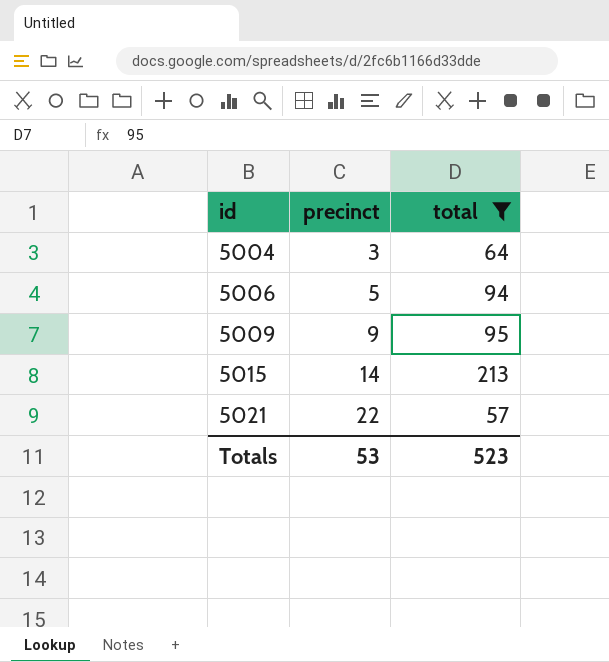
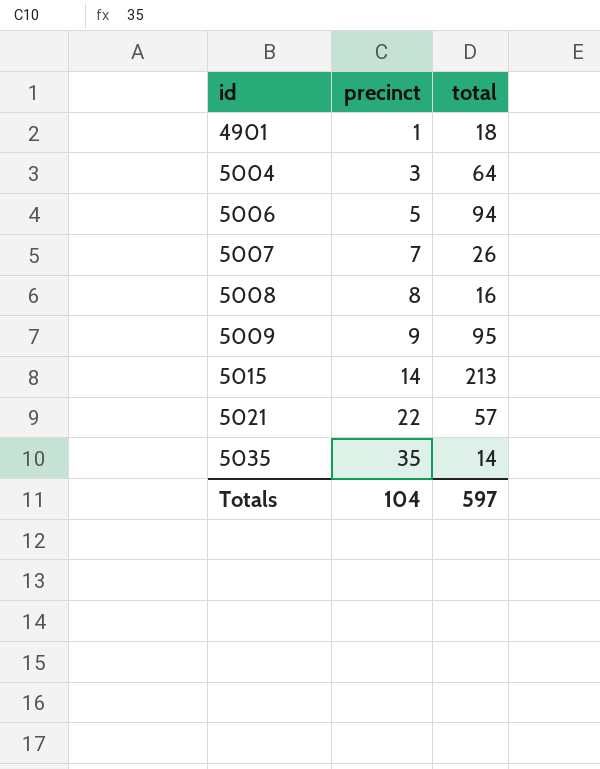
filter: total >= 57 -> none
Totals | precinct: 53 -> 104
Totals | total: 523 -> 597

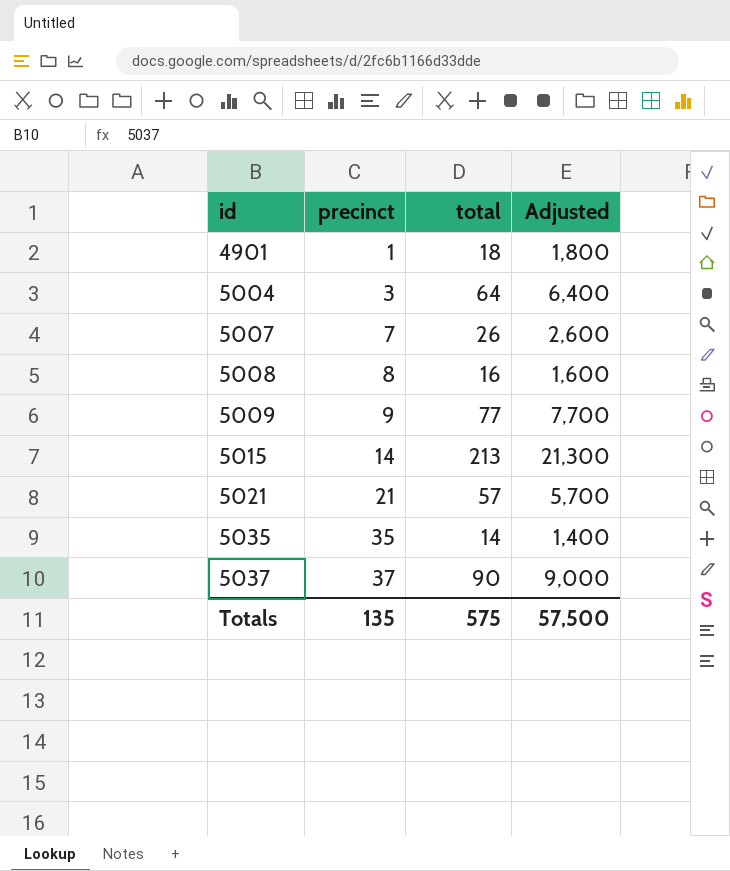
column Adjusted | formula: none -> [total] * 100
row 5006: 5 | 94 -> none
5009 | total: 95 -> 77
5021 | precinct: 22 -> 21
row 5037: none -> 37 | 90 | 9,000
Totals | precinct: 104 -> 135
Totals | total: 597 -> 575

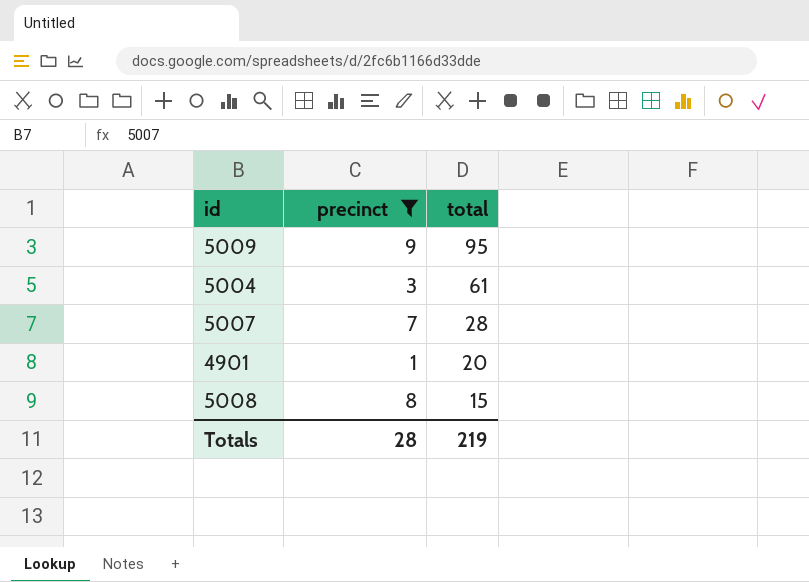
filter: none -> precinct <= 9
row order: id ascending -> total descending
column Adjusted | formula: [total] * 100 -> none
5009 | total: 77 -> 95
5004 | total: 64 -> 61
5007 | total: 26 -> 28
4901 | total: 18 -> 20
5008 | total: 16 -> 15
Totals | precinct: 135 -> 28
Totals | total: 575 -> 219

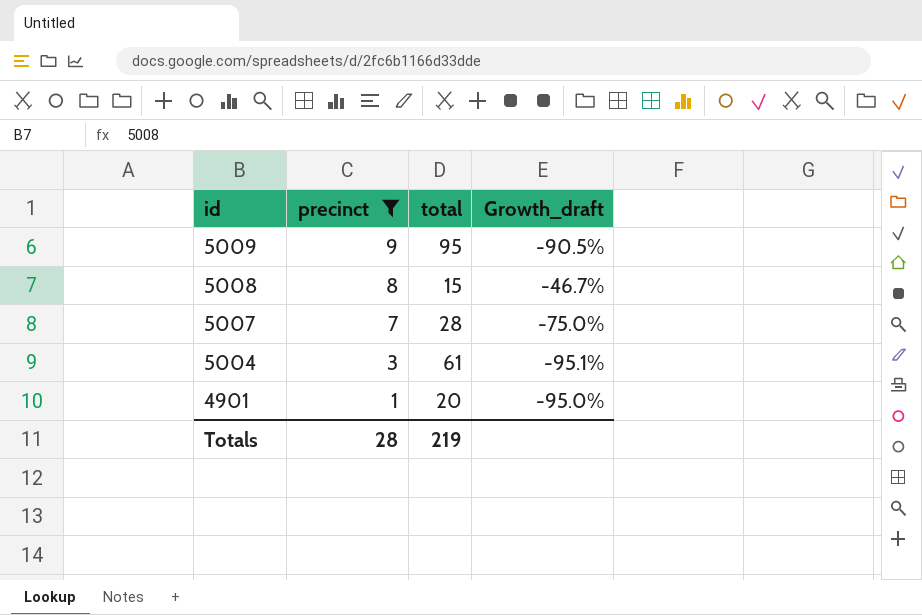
row order: total descending -> id descending
column Growth_draft | formula: none -> ([precinct] - [total]) / [total]

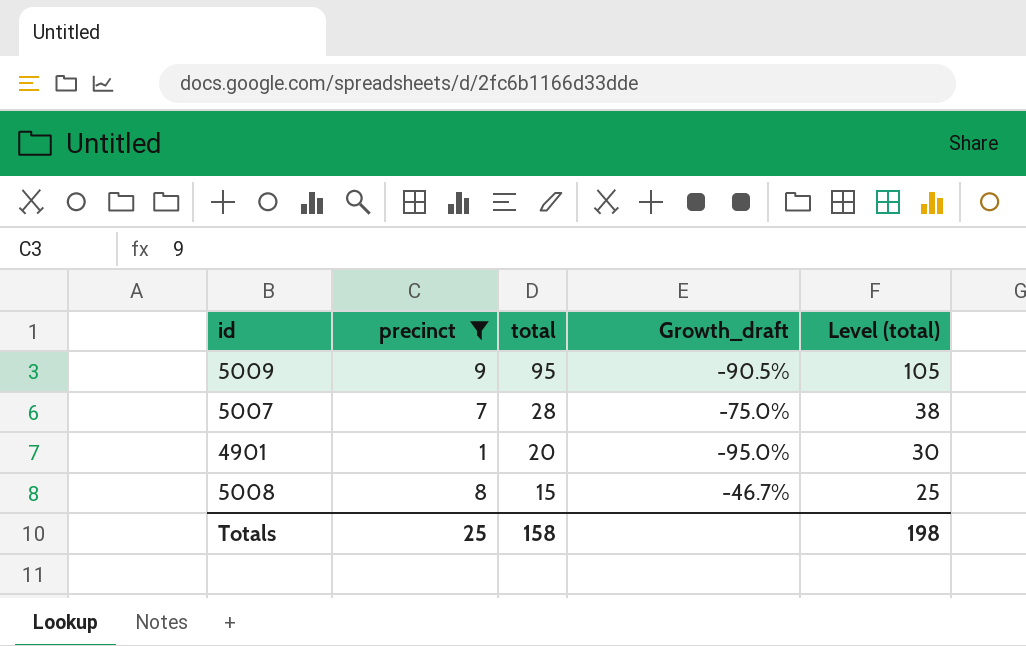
row order: id descending -> total descending
column Level (total) | formula: none -> [total] + 10
row 5004: 3 | 61 | -95.1% -> none
Totals | precinct: 28 -> 25
Totals | total: 219 -> 158

